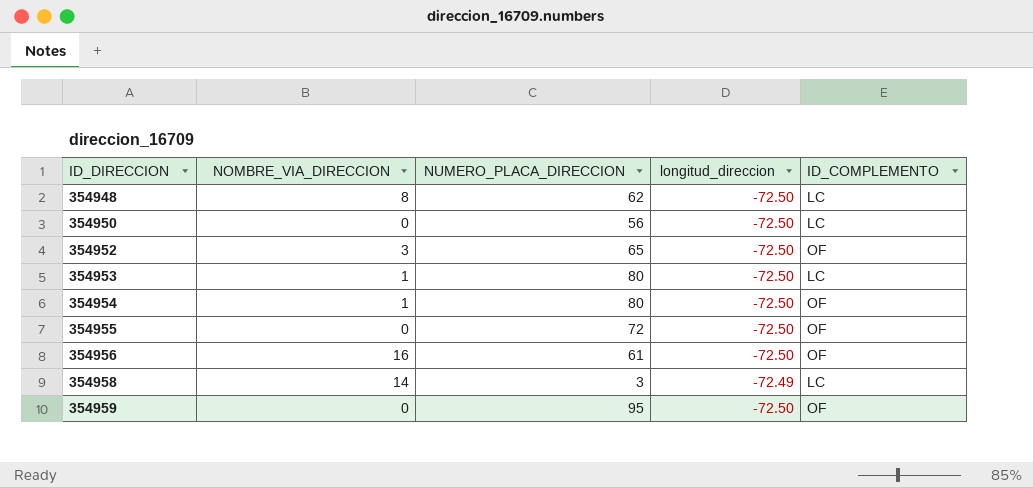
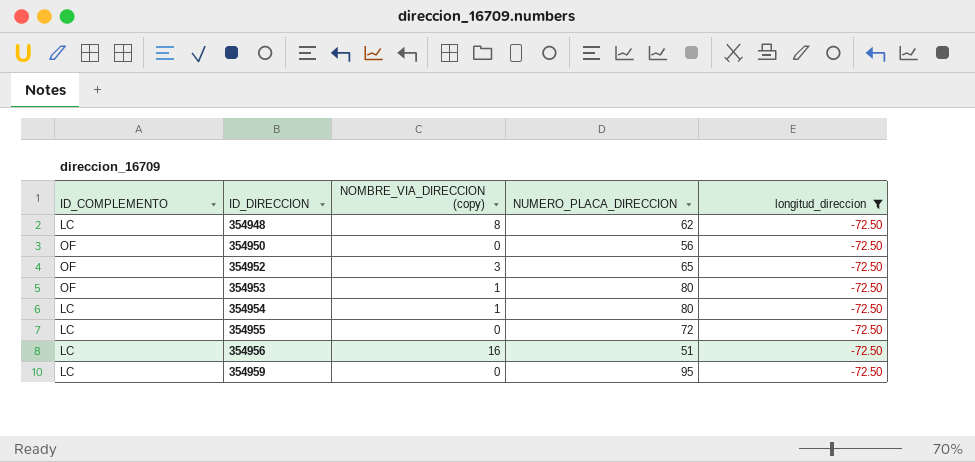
filter: none -> longitud_direccion = -72.50
column ID_COMPLEMENTO | position: 5 -> 1
column name: NOMBRE_VIA_DIRECCION -> NOMBRE_VIA_DIRECCION (copy)
354950 | ID_COMPLEMENTO: LC -> OF
354953 | ID_COMPLEMENTO: LC -> OF
354954 | ID_COMPLEMENTO: OF -> LC
354955 | ID_COMPLEMENTO: OF -> LC
354956 | ID_COMPLEMENTO: OF -> LC
354956 | NUMERO_PLACA_DIRECCION: 61 -> 51
354959 | ID_COMPLEMENTO: OF -> LC

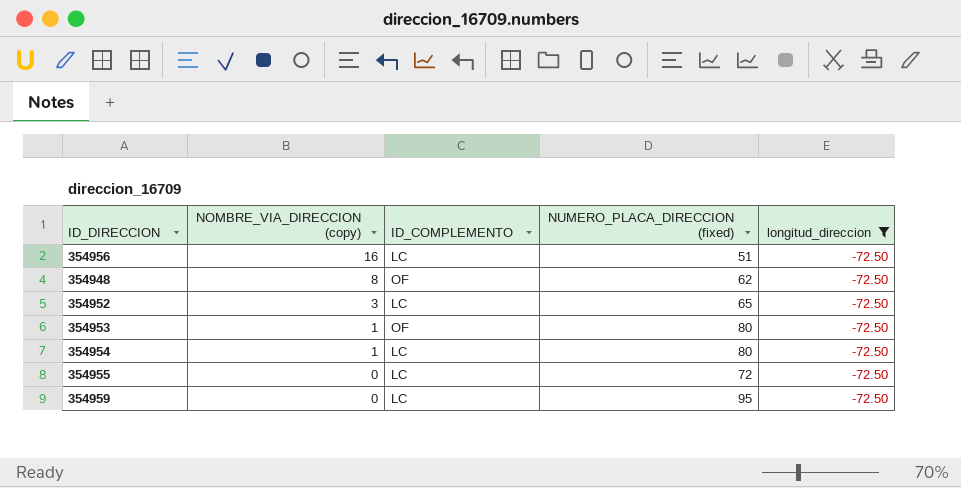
row order: ID_DIRECCION ascending -> NOMBRE_VIA_DIRECCION (copy) descending
column ID_COMPLEMENTO | position: 1 -> 3
column name: NUMERO_PLACA_DIRECCION -> NUMERO_PLACA_DIRECCION (fixed)
row 354950: OF | 0 | 56 | -72.50 -> none
354948 | ID_COMPLEMENTO: LC -> OF
354952 | ID_COMPLEMENTO: OF -> LC

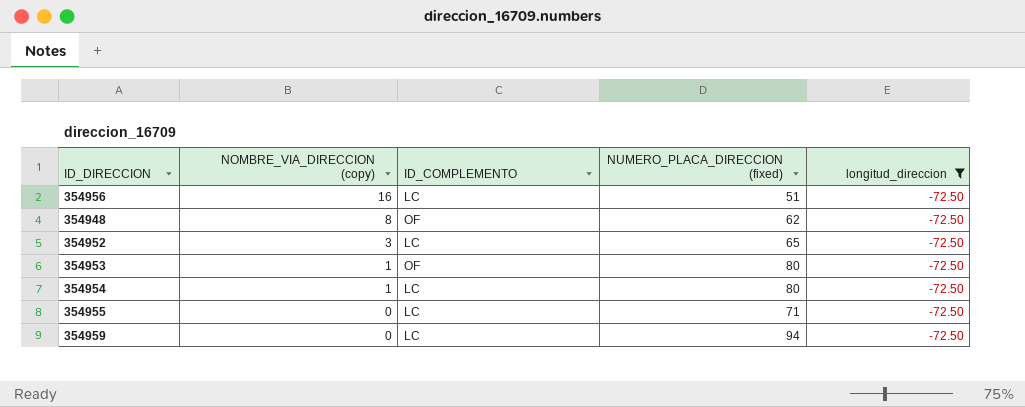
354955 | NUMERO_PLACA_DIRECCION (fixed): 72 -> 71
354959 | NUMERO_PLACA_DIRECCION (fixed): 95 -> 94

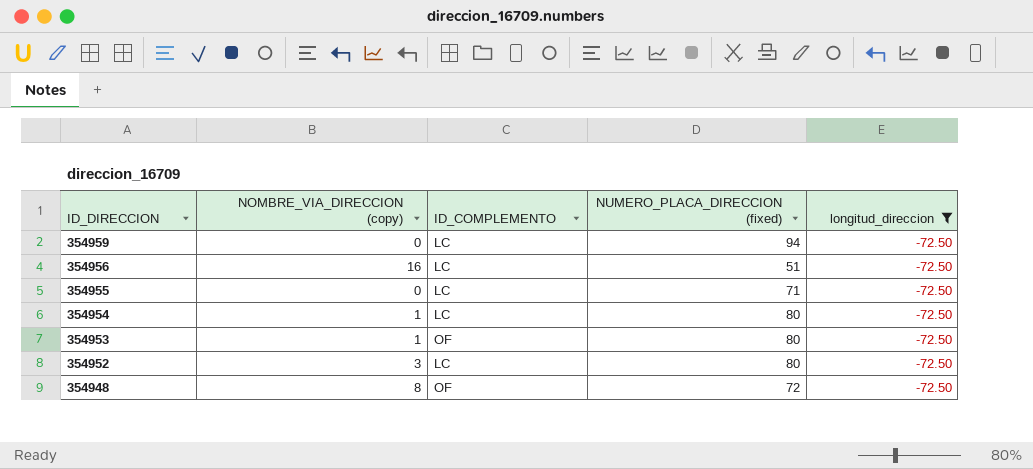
row order: NOMBRE_VIA_DIRECCION (copy) descending -> ID_DIRECCION descending
354952 | NUMERO_PLACA_DIRECCION (fixed): 65 -> 80
354948 | NUMERO_PLACA_DIRECCION (fixed): 62 -> 72

